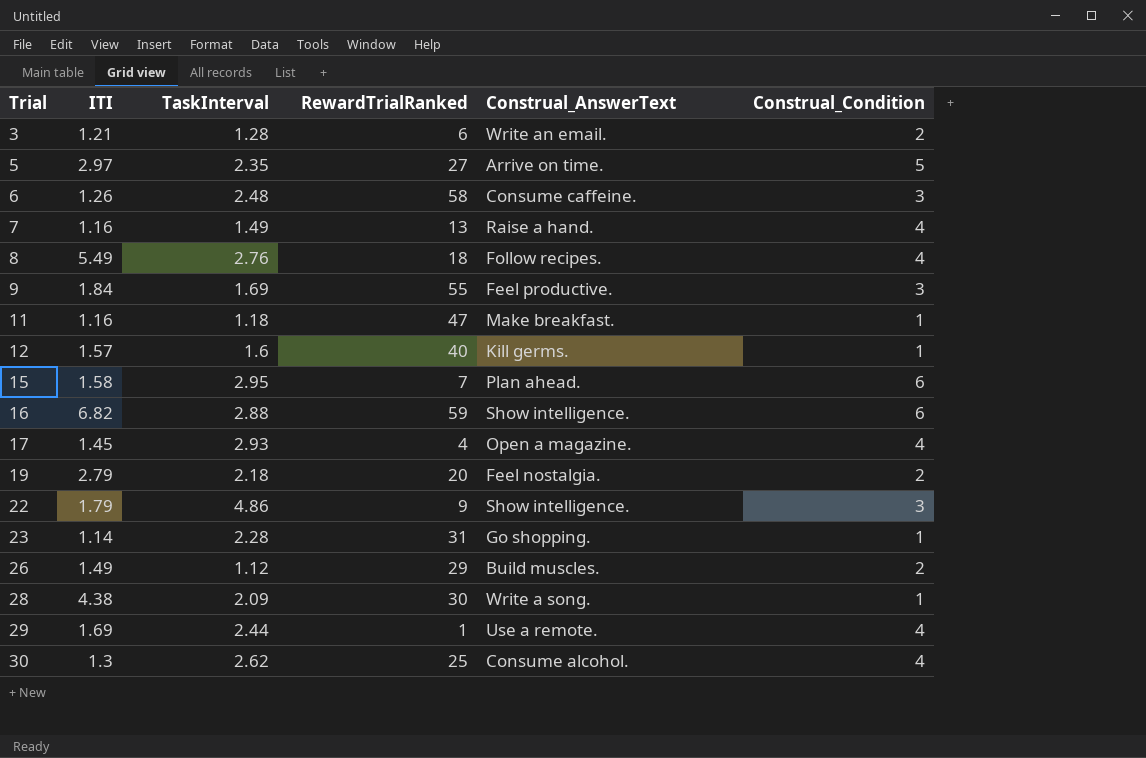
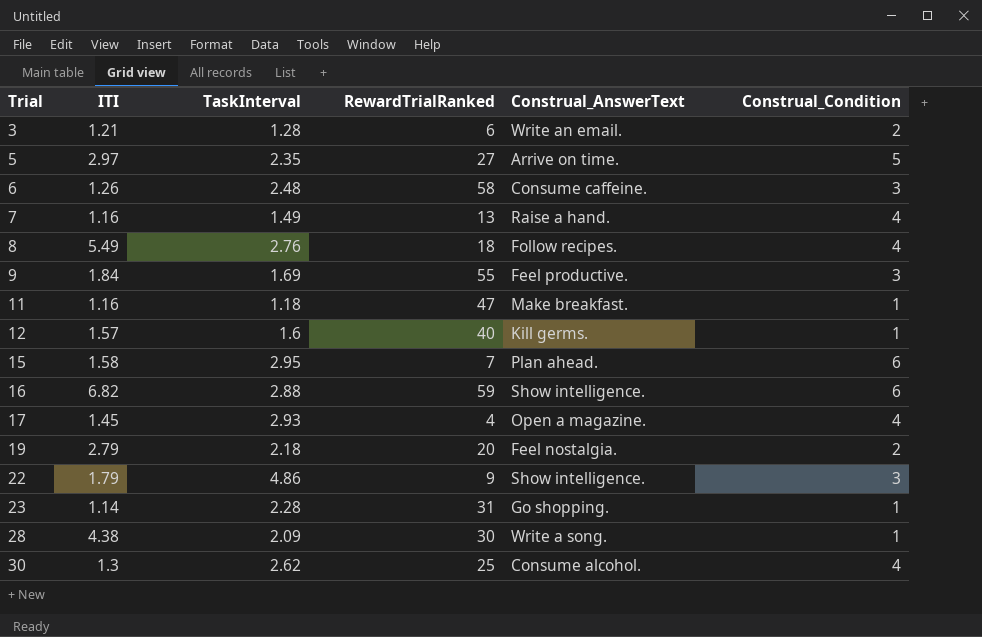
row 26: 1.49 | 1.12 | 29 | Build muscles. | 2 -> none
row 29: 1.69 | 2.44 | 1 | Use a remote. | 4 -> none

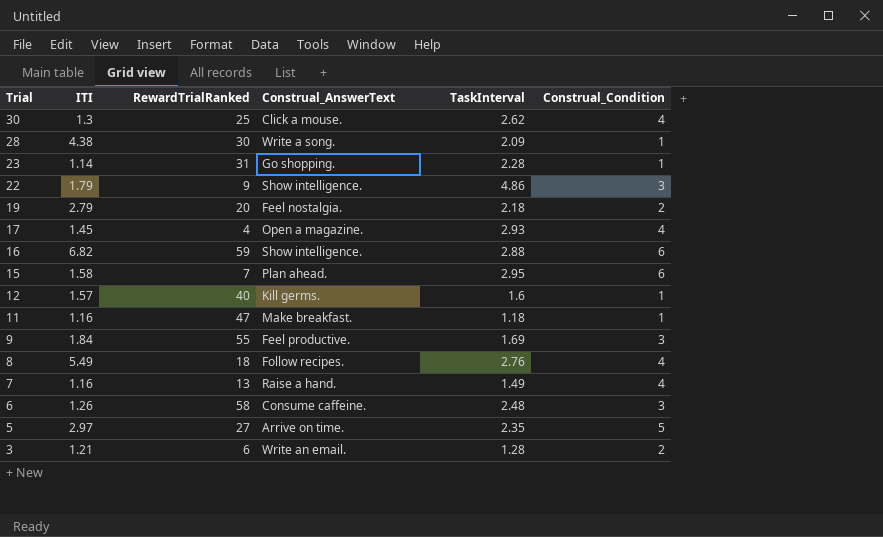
row order: Trial ascending -> Trial descending
column TaskInterval | position: 3 -> 5
30 | Construal_AnswerText: Consume alcohol. -> Click a mouse.

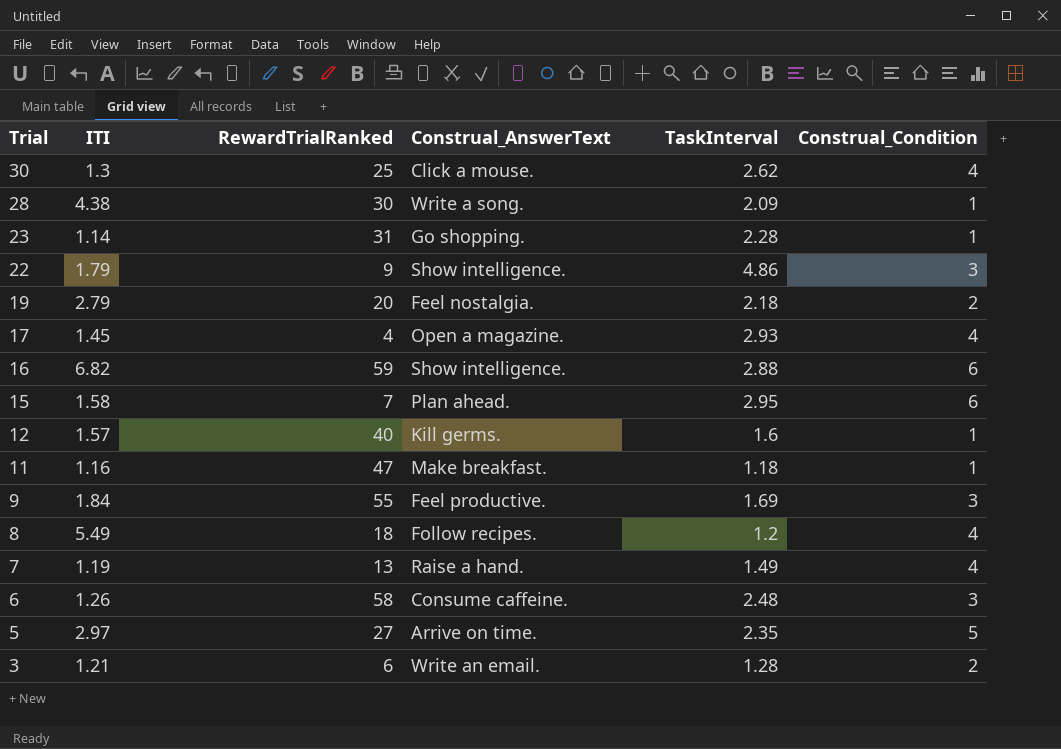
8 | TaskInterval: 2.76 -> 1.2
7 | ITI: 1.16 -> 1.19

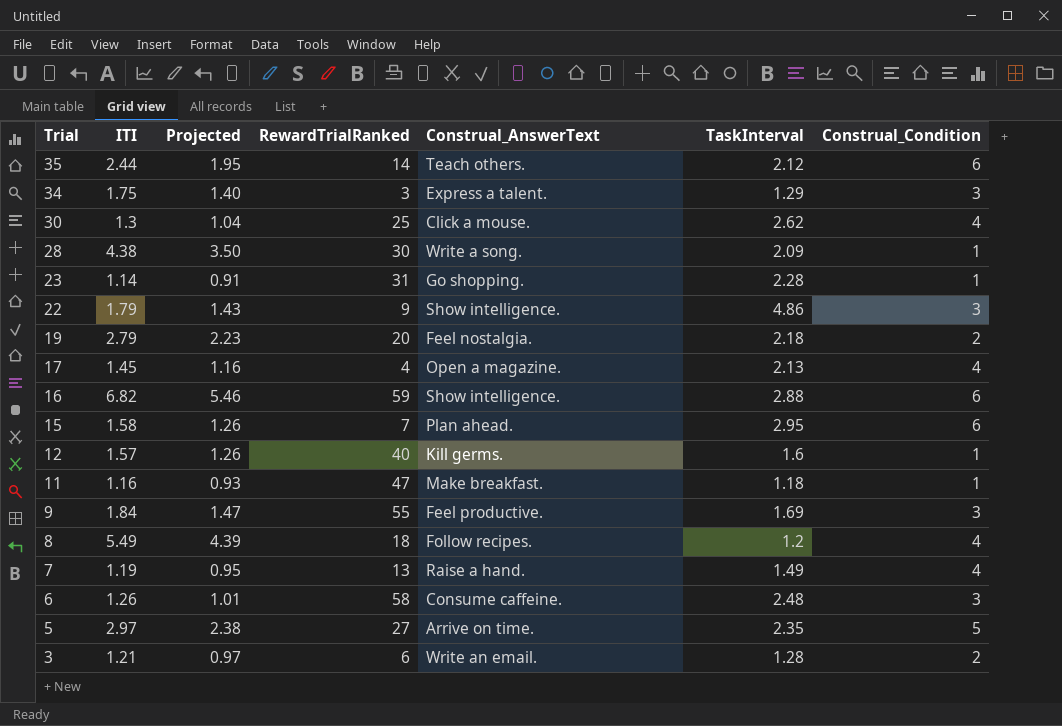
column Projected | formula: none -> [ITI] * 0.8
row 35: none -> 2.44 | 1.95 | 14 | Teach others. | 2.12 | 6
row 34: none -> 1.75 | 1.40 | 3 | Express a talent. | 1.29 | 3
17 | TaskInterval: 2.93 -> 2.13

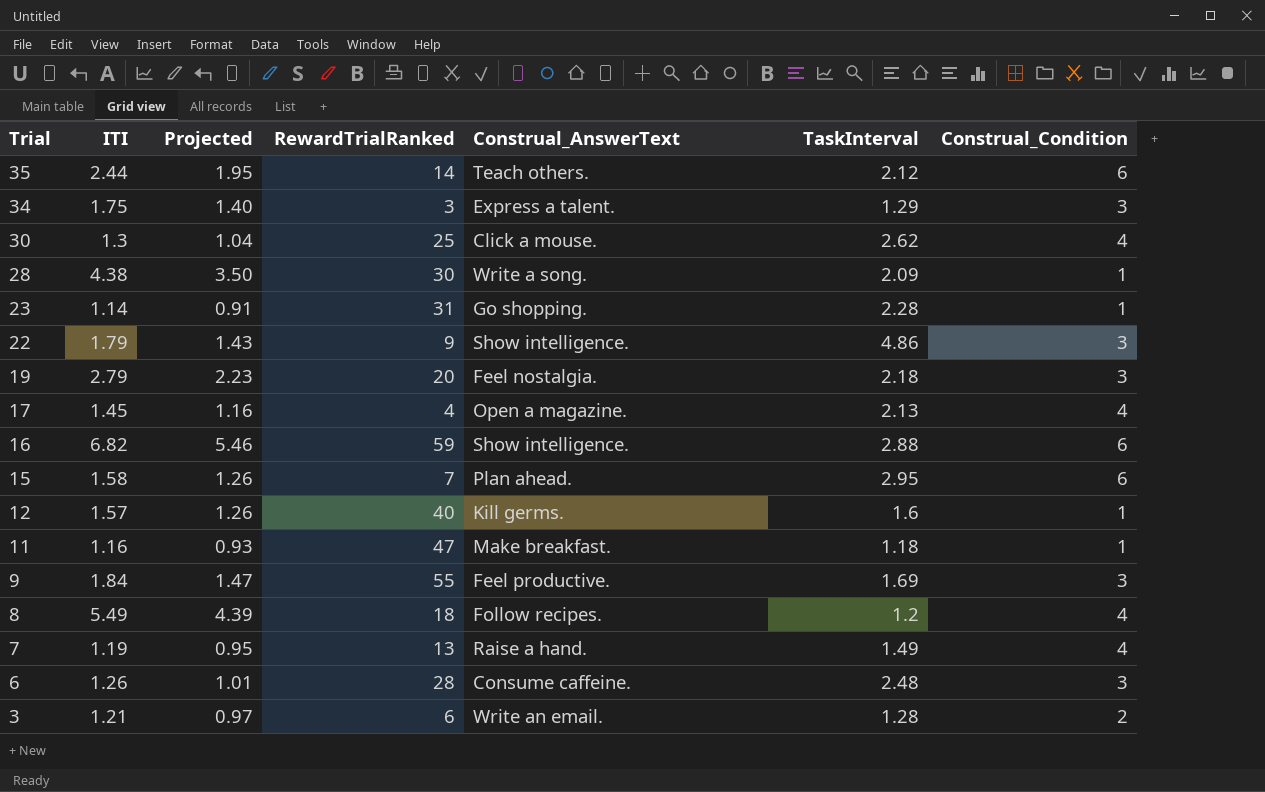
row 5: 2.97 | 2.38 | 27 | Arrive on time. | 2.35 | 5 -> none
19 | Construal_Condition: 2 -> 3
6 | RewardTrialRanked: 58 -> 28

